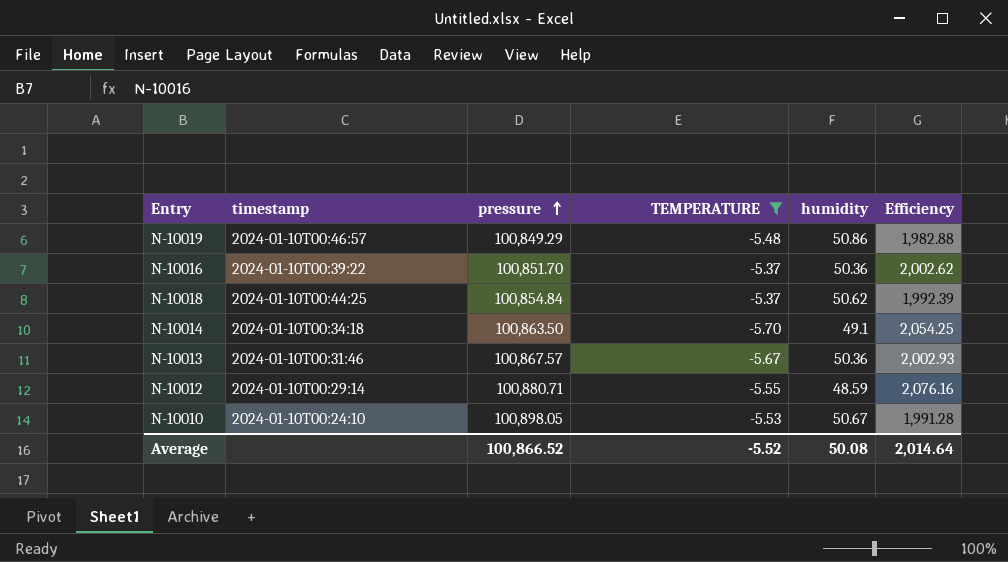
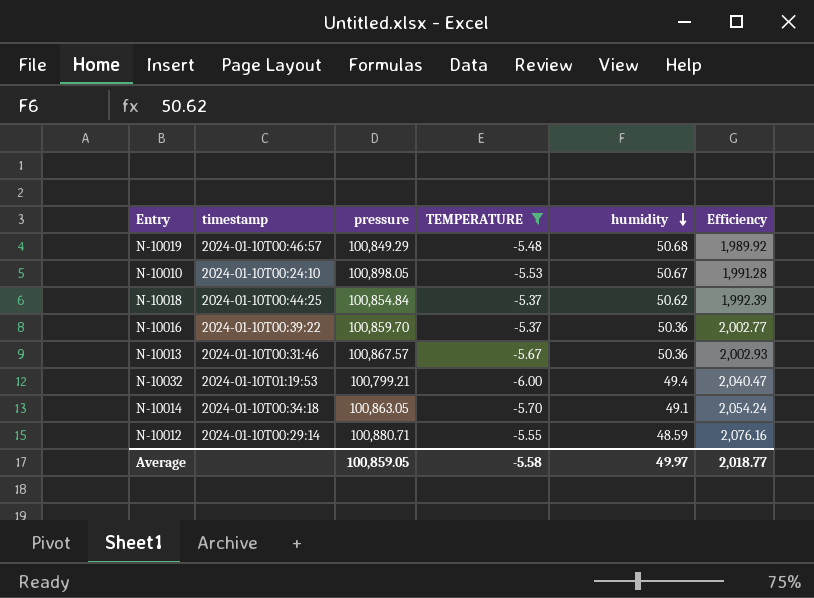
row order: pressure ascending -> humidity descending
N-10019 | humidity: 50.86 -> 50.68
N-10019 | Efficiency: 1,982.88 -> 1,989.92
N-10016 | pressure: 100,851.70 -> 100,859.70
N-10016 | Efficiency: 2,002.62 -> 2,002.77
row N-10032: none -> 2024-01-10T01:19:53 | 100,799.21 | -6.00 | 49.4 | 2,040.47
N-10014 | pressure: 100,863.50 -> 100,863.05
N-10014 | Efficiency: 2,054.25 -> 2,054.24
Average | pressure: 100,866.52 -> 100,859.05
Average | TEMPERATURE: -5.52 -> -5.58
Average | humidity: 50.08 -> 49.97
Average | Efficiency: 2,014.64 -> 2,018.77

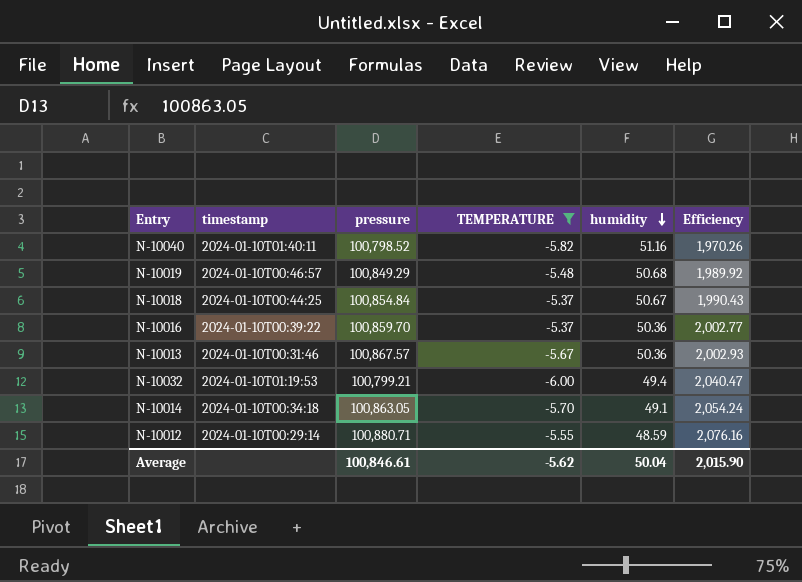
row N-10010: 2024-01-10T00:24:10 | 100,898.05 | -5.53 | 50.67 | 1,991.28 -> none
row N-10040: none -> 2024-01-10T01:40:11 | 100,798.52 | -5.82 | 51.16 | 1,970.26
N-10018 | humidity: 50.62 -> 50.67
N-10018 | Efficiency: 1,992.39 -> 1,990.43
Average | pressure: 100,859.05 -> 100,846.61
Average | TEMPERATURE: -5.58 -> -5.62
Average | humidity: 49.97 -> 50.04
Average | Efficiency: 2,018.77 -> 2,015.90

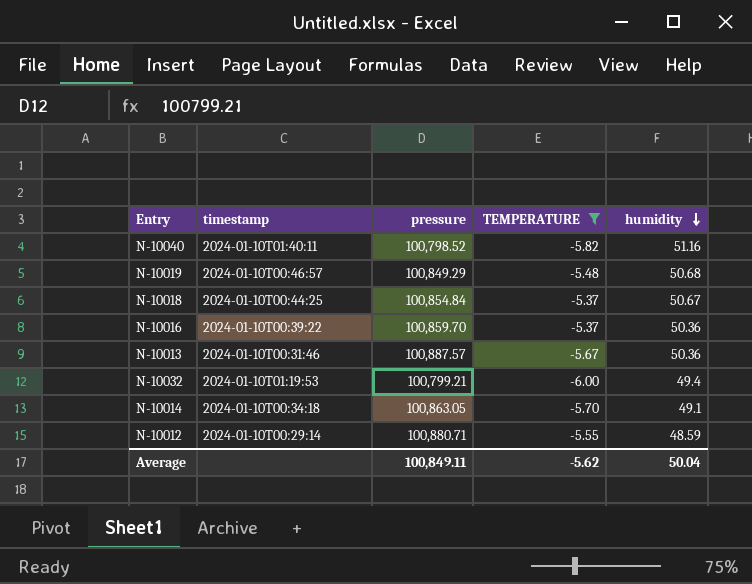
column Efficiency | formula: [pressure] / [humidity] -> none
N-10013 | pressure: 100,867.57 -> 100,887.57
Average | pressure: 100,846.61 -> 100,849.11

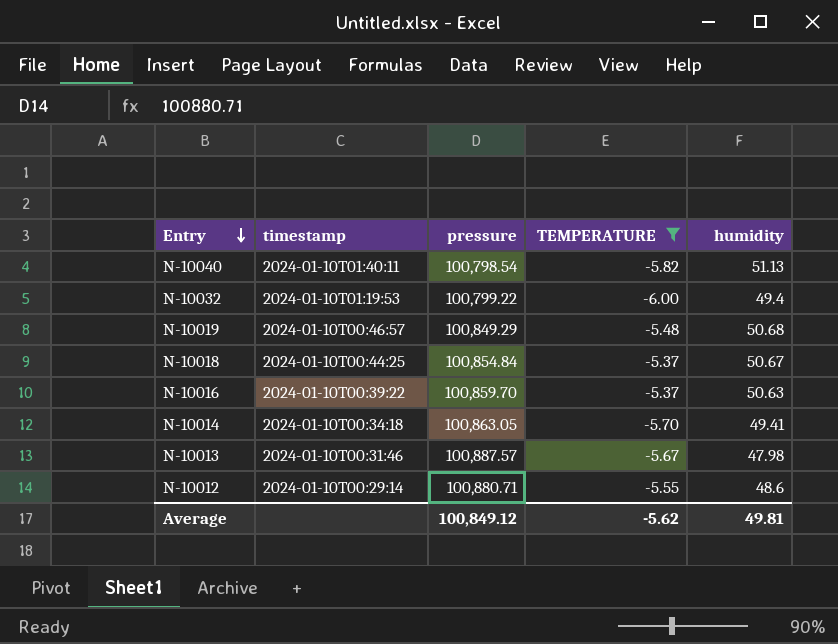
row order: humidity descending -> Entry descending
N-10040 | pressure: 100,798.52 -> 100,798.54
N-10040 | humidity: 51.16 -> 51.13
N-10032 | pressure: 100,799.21 -> 100,799.22
N-10016 | humidity: 50.36 -> 50.63
N-10014 | humidity: 49.1 -> 49.41
N-10013 | humidity: 50.36 -> 47.98
N-10012 | humidity: 48.59 -> 48.6
Average | pressure: 100,849.11 -> 100,849.12
Average | humidity: 50.04 -> 49.81

